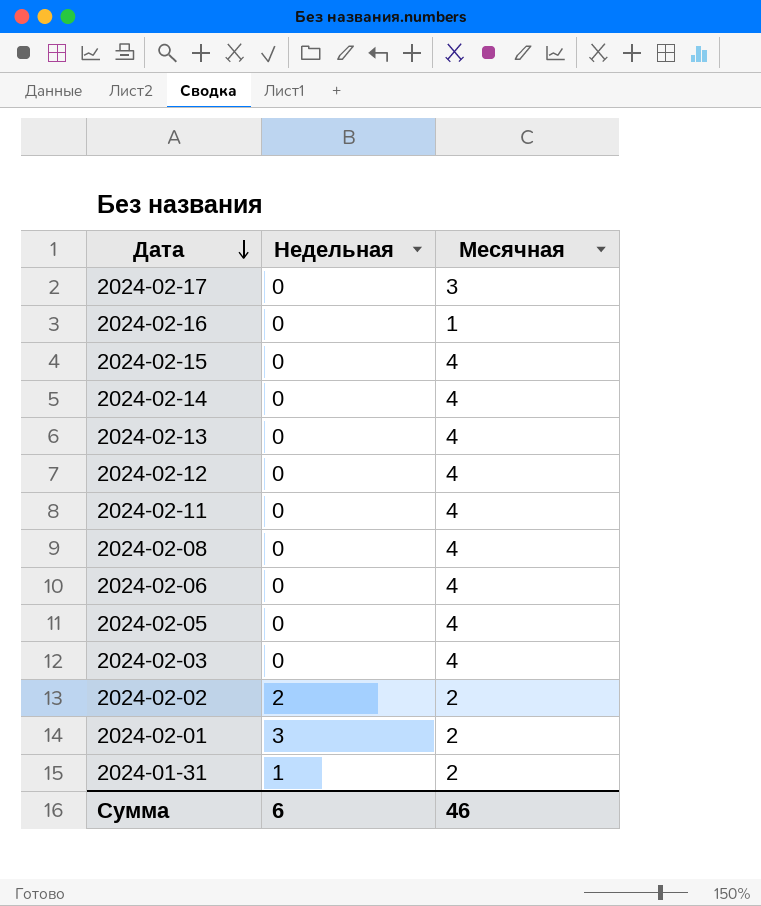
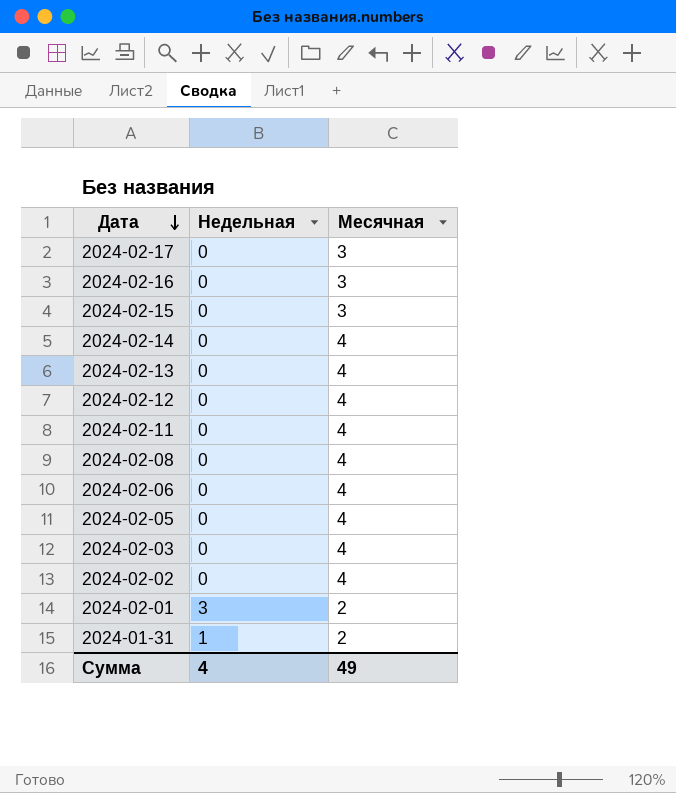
2024-02-16 | Месячная: 1 -> 3
2024-02-15 | Месячная: 4 -> 3
2024-02-02 | Недельная: 2 -> 0
2024-02-02 | Месячная: 2 -> 4
Сумма | Недельная: 6 -> 4
Сумма | Месячная: 46 -> 49

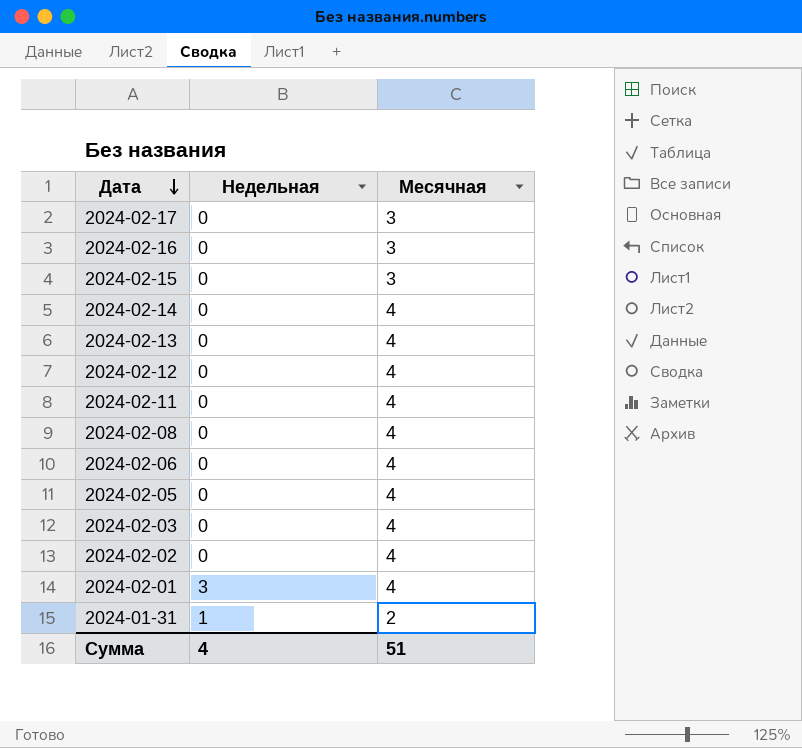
2024-02-01 | Месячная: 2 -> 4
Сумма | Месячная: 49 -> 51

